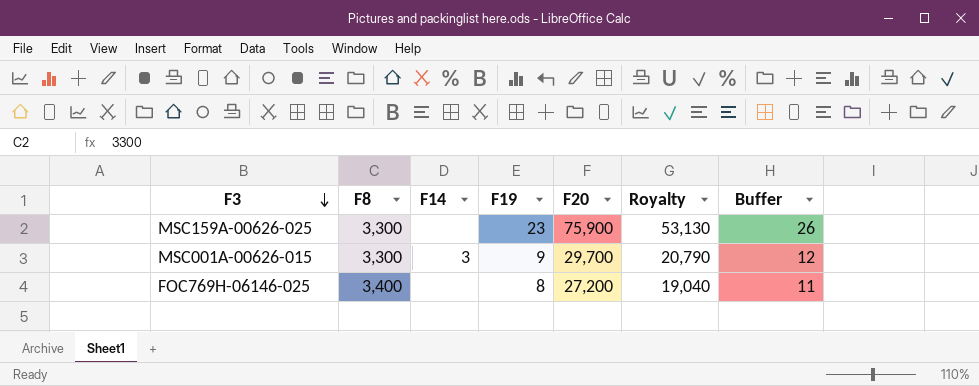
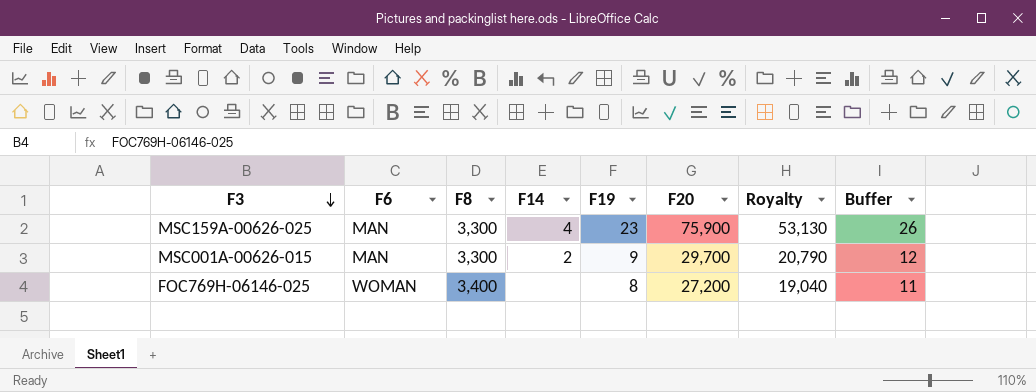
column F6 | position: none -> 2
MSC159A-00626-025 | F14: none -> 4
MSC001A-00626-015 | F14: 3 -> 2

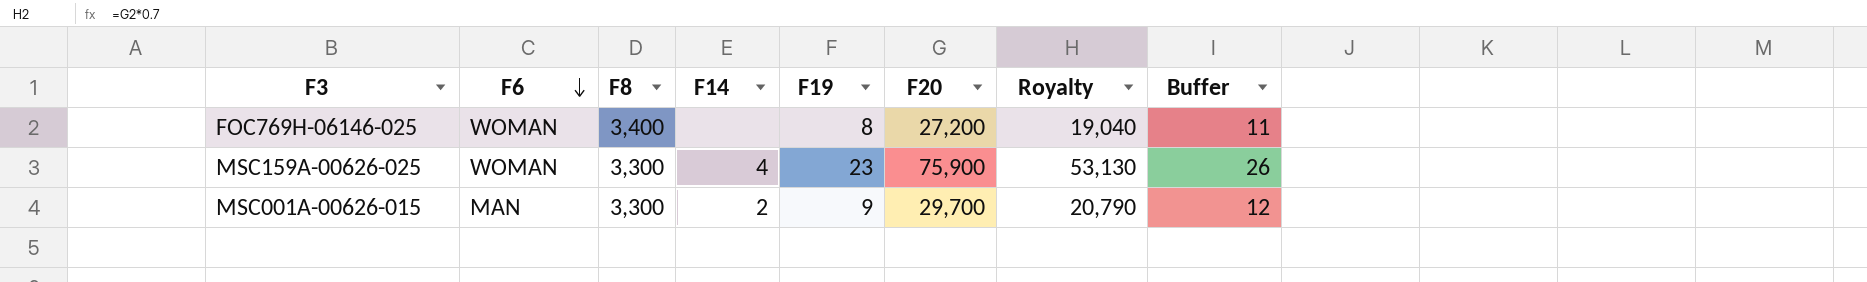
row order: F3 descending -> F6 descending
MSC159A-00626-025 | F6: MAN -> WOMAN

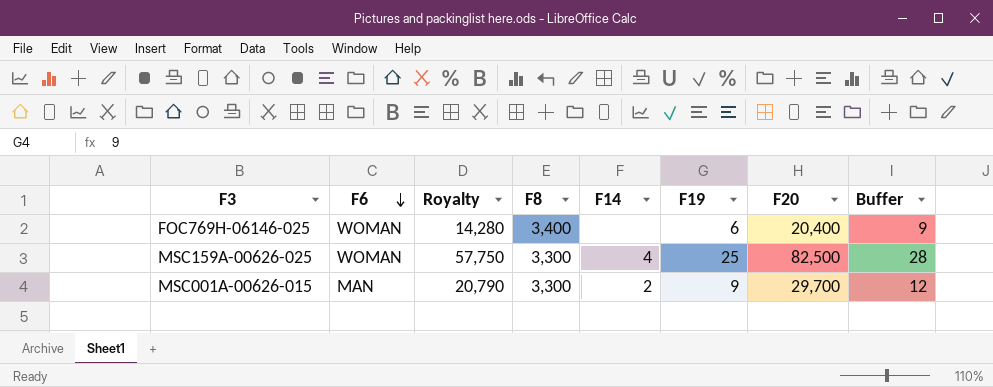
column Royalty | position: 7 -> 3
FOC769H-06146-025 | Royalty: 19,040 -> 14,280
FOC769H-06146-025 | F19: 8 -> 6
FOC769H-06146-025 | F20: 27,200 -> 20,400
FOC769H-06146-025 | Buffer: 11 -> 9
MSC159A-00626-025 | Royalty: 53,130 -> 57,750
MSC159A-00626-025 | F19: 23 -> 25
MSC159A-00626-025 | F20: 75,900 -> 82,500
MSC159A-00626-025 | Buffer: 26 -> 28

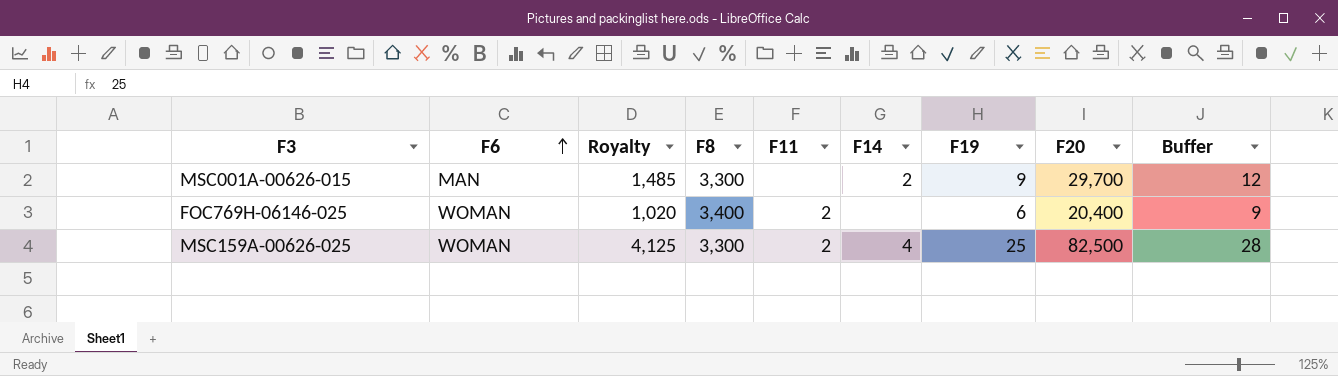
row order: F6 descending -> F6 ascending
column Royalty | formula: [F20] * 0.7 -> [F20] * 0.05
column F11 | position: none -> 5

